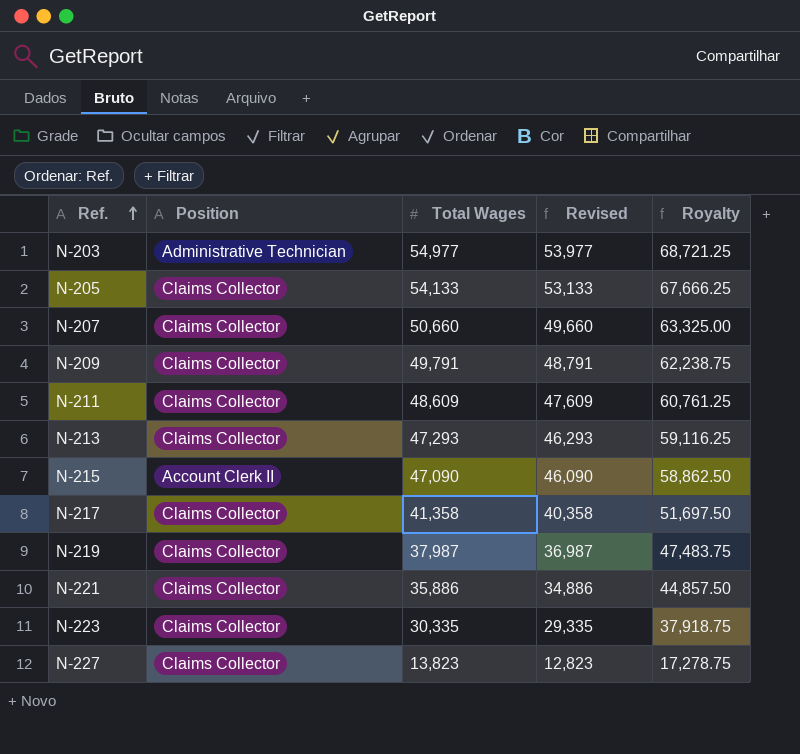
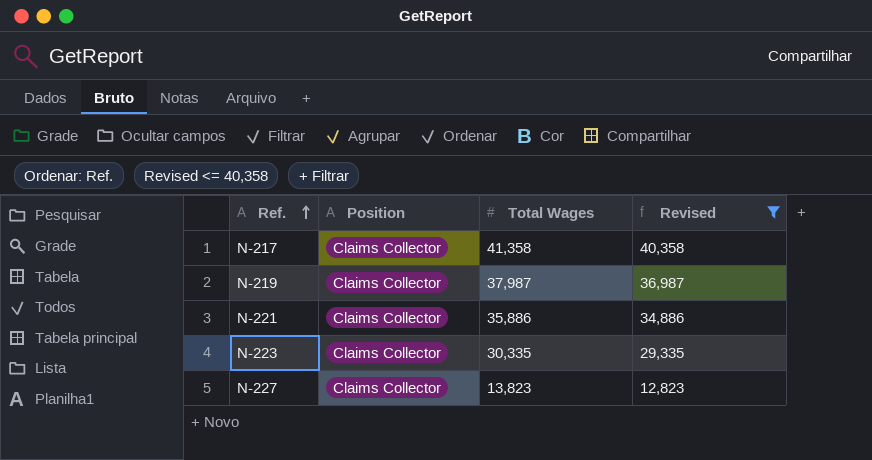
filter: none -> Revised <= 40,358
column Royalty | formula: [Total Wages] * 1.25 -> none

